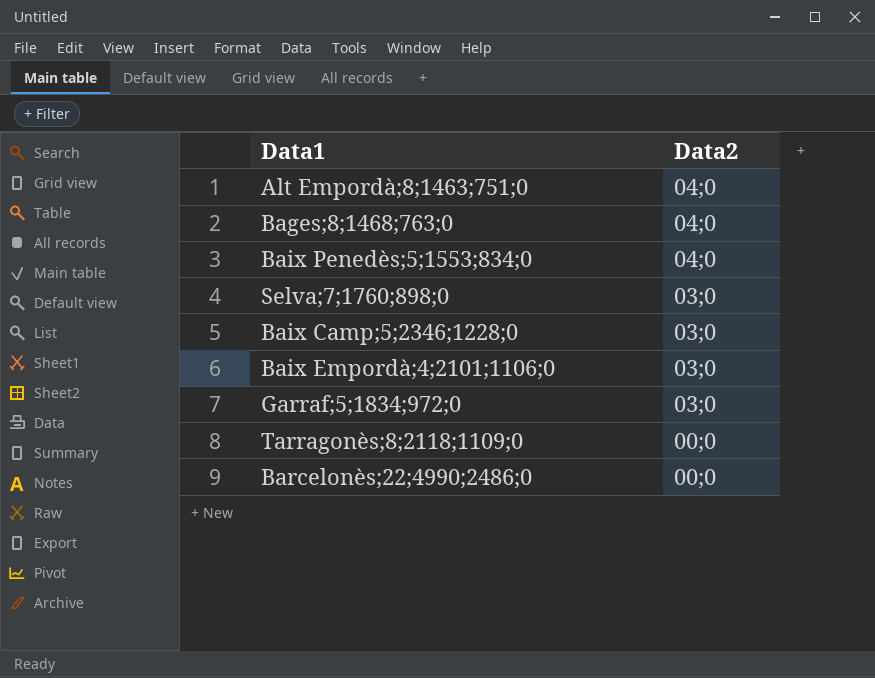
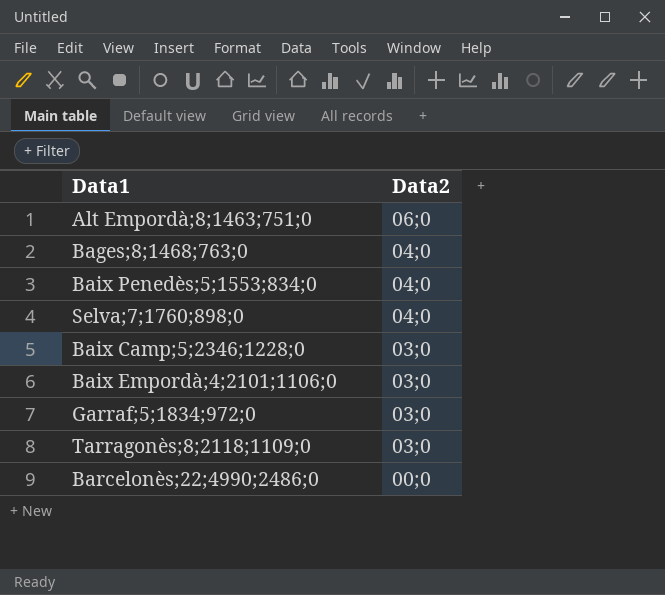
Alt Empordà;8;1463;751;0 | Data2: 04;0 -> 06;0
Selva;7;1760;898;0 | Data2: 03;0 -> 04;0
Tarragonès;8;2118;1109;0 | Data2: 00;0 -> 03;0

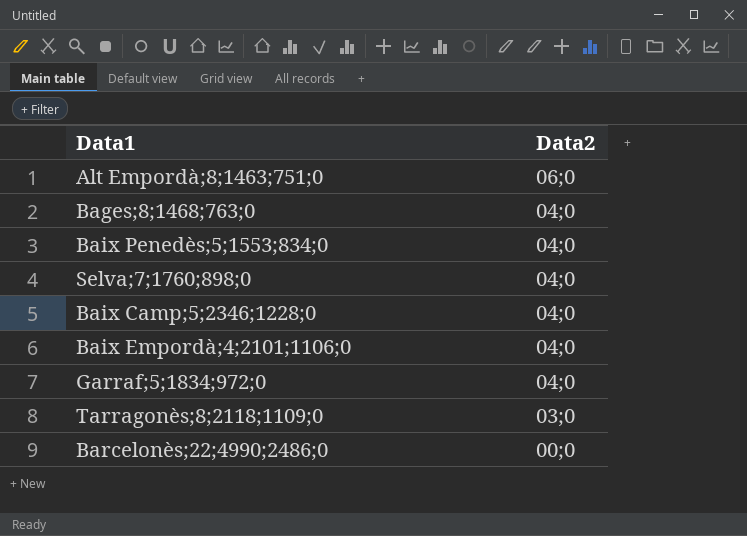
Baix Camp;5;2346;1228;0 | Data2: 03;0 -> 04;0
Baix Empordà;4;2101;1106;0 | Data2: 03;0 -> 04;0
Garraf;5;1834;972;0 | Data2: 03;0 -> 04;0

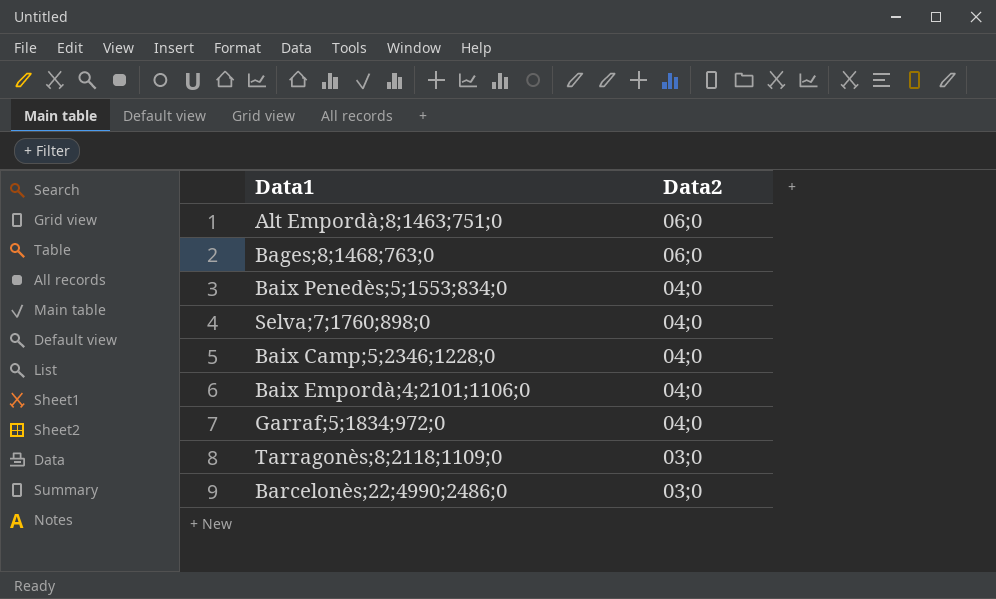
Bages;8;1468;763;0 | Data2: 04;0 -> 06;0
Barcelonès;22;4990;2486;0 | Data2: 00;0 -> 03;0

